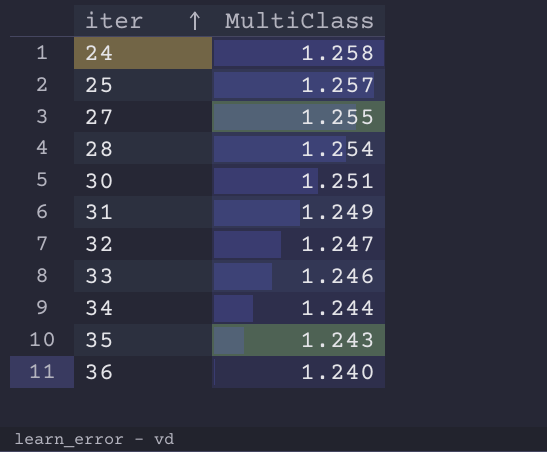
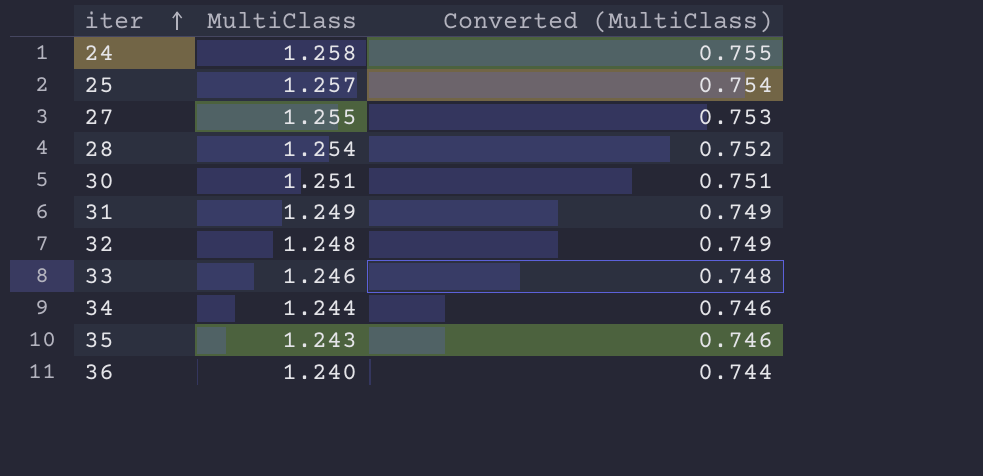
column Converted (MultiClass) | formula: none -> [MultiClass] * 0.6
32 | MultiClass: 1.247 -> 1.248

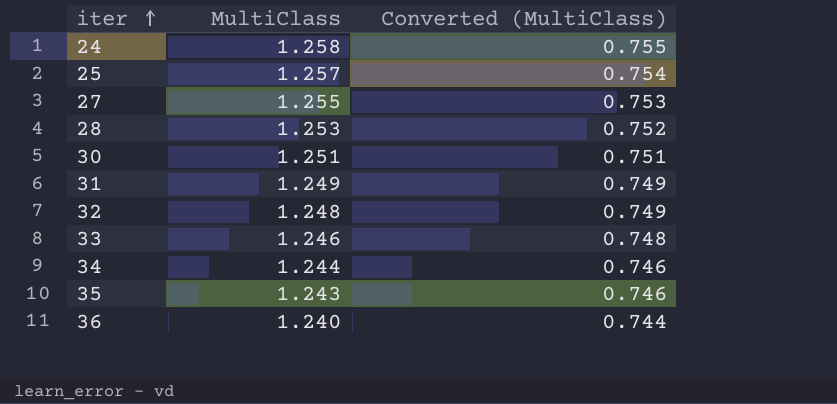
28 | MultiClass: 1.254 -> 1.253

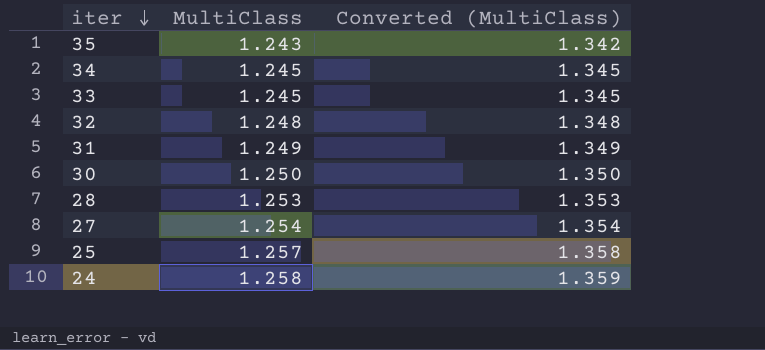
row order: iter ascending -> iter descending
column Converted (MultiClass) | formula: [MultiClass] * 0.6 -> [MultiClass] * 1.08
row 36: 1.240 | 0.744 -> none
34 | MultiClass: 1.244 -> 1.245
33 | MultiClass: 1.246 -> 1.245
30 | MultiClass: 1.251 -> 1.250
27 | MultiClass: 1.255 -> 1.254

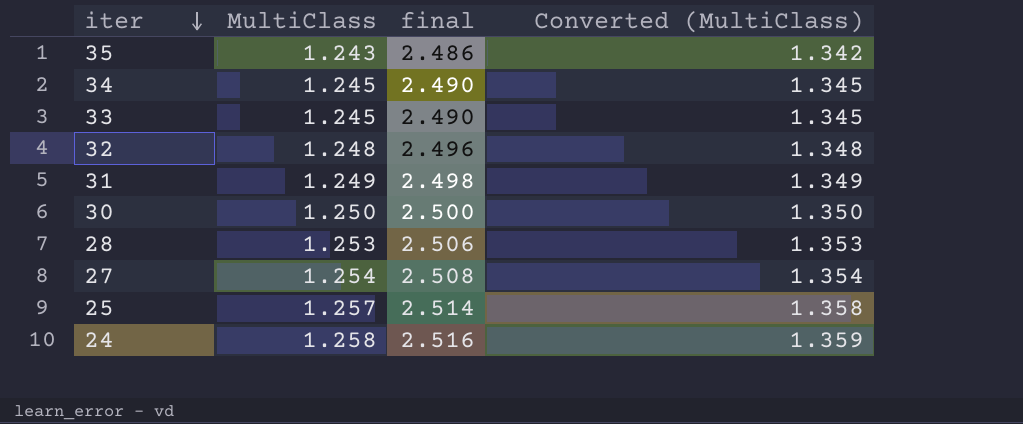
column final | formula: none -> [MultiClass] * 2

